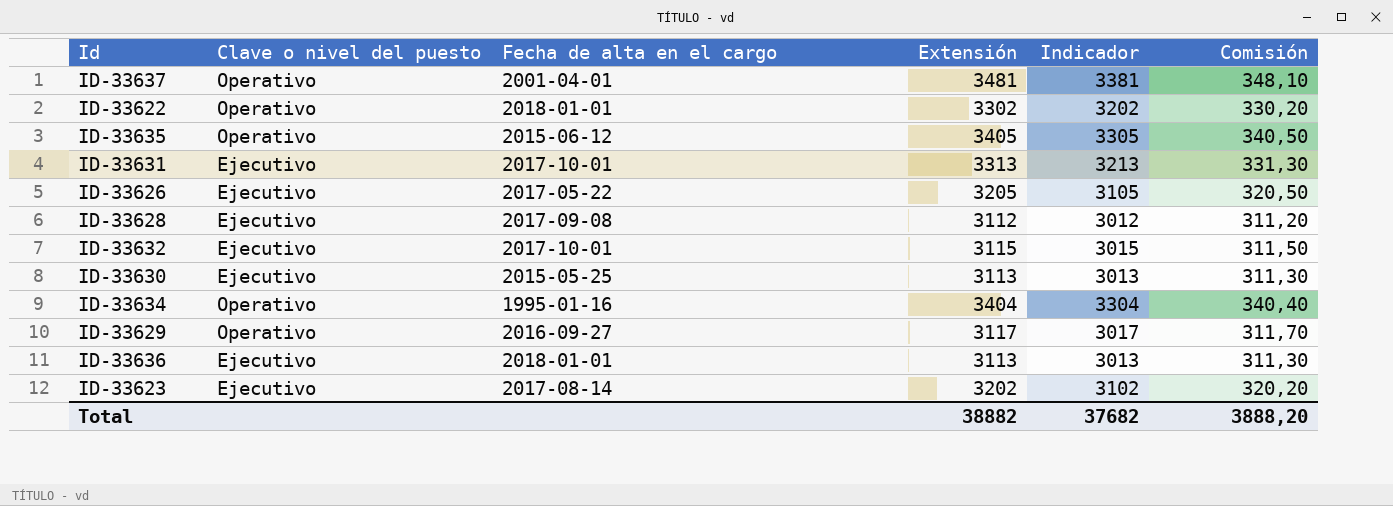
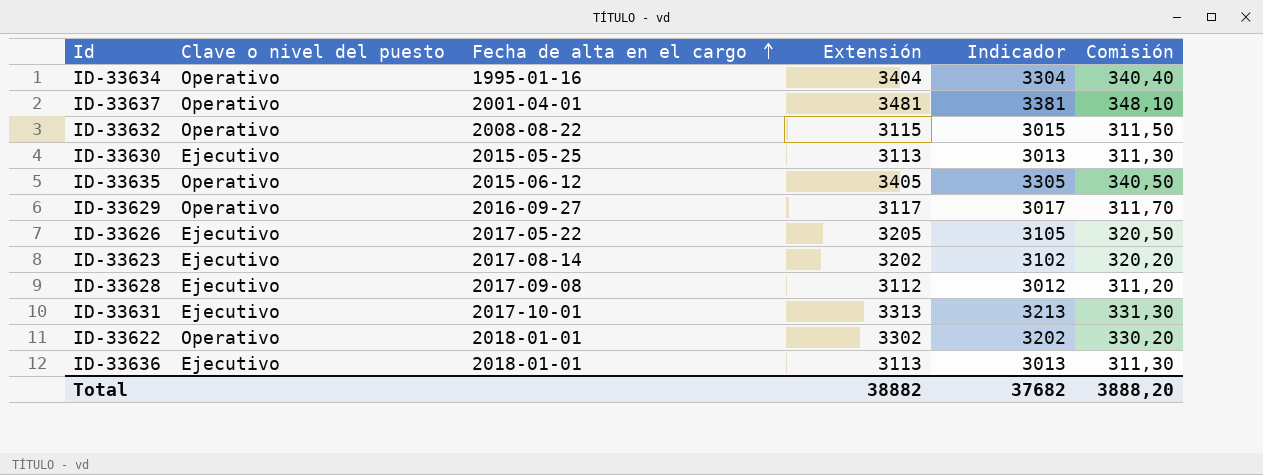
row order: none -> Fecha de alta en el cargo ascending
ID-33632 | Clave o nivel del puesto: Ejecutivo -> Operativo
ID-33632 | Fecha de alta en el cargo: 2017-10-01 -> 2008-08-22

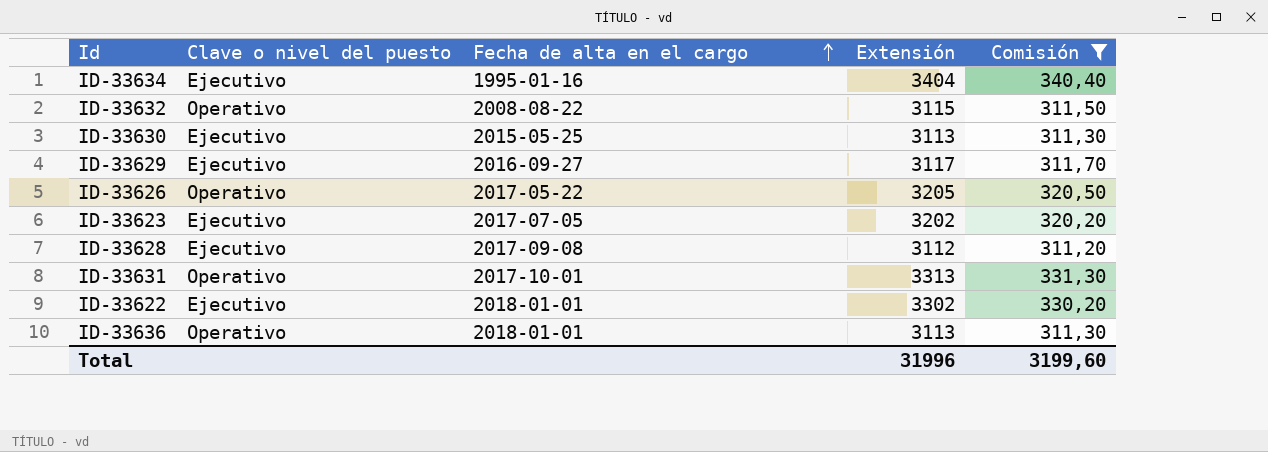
filter: none -> Comisión <= 340,40
column Indicador | formula: [Extensión] - 100 -> none
ID-33634 | Clave o nivel del puesto: Operativo -> Ejecutivo
ID-33629 | Clave o nivel del puesto: Operativo -> Ejecutivo
ID-33626 | Clave o nivel del puesto: Ejecutivo -> Operativo
ID-33623 | Fecha de alta en el cargo: 2017-08-14 -> 2017-07-05
ID-33631 | Clave o nivel del puesto: Ejecutivo -> Operativo
ID-33622 | Clave o nivel del puesto: Operativo -> Ejecutivo
ID-33636 | Clave o nivel del puesto: Ejecutivo -> Operativo
Total | Extensión: 38882 -> 31996
Total | Comisión: 3888,20 -> 3199,60

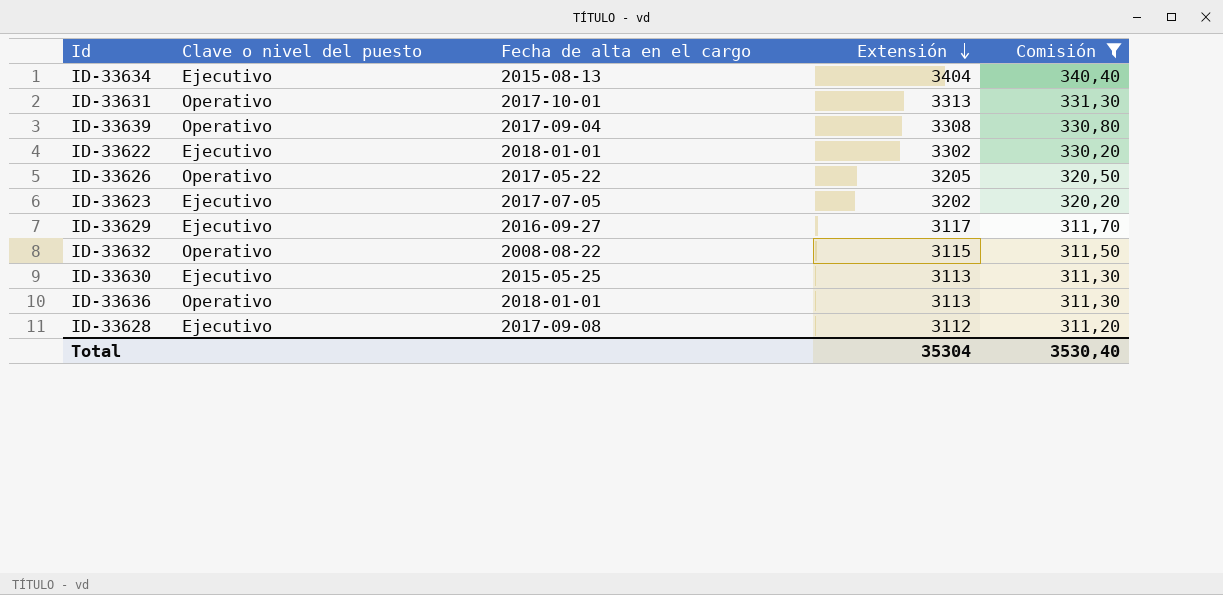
row order: Fecha de alta en el cargo ascending -> Extensión descending
ID-33634 | Fecha de alta en el cargo: 1995-01-16 -> 2015-08-13
row ID-33639: none -> Operativo | 2017-09-04 | 3308 | 330,80
Total | Extensión: 31996 -> 35304
Total | Comisión: 3199,60 -> 3530,40

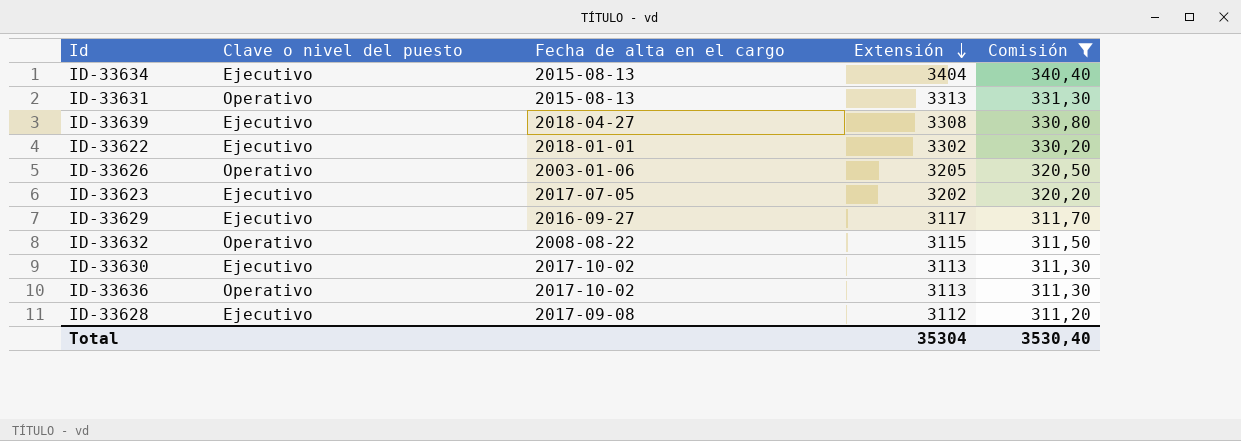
ID-33631 | Fecha de alta en el cargo: 2017-10-01 -> 2015-08-13
ID-33639 | Clave o nivel del puesto: Operativo -> Ejecutivo
ID-33639 | Fecha de alta en el cargo: 2017-09-04 -> 2018-04-27
ID-33626 | Fecha de alta en el cargo: 2017-05-22 -> 2003-01-06
ID-33630 | Fecha de alta en el cargo: 2015-05-25 -> 2017-10-02
ID-33636 | Fecha de alta en el cargo: 2018-01-01 -> 2017-10-02

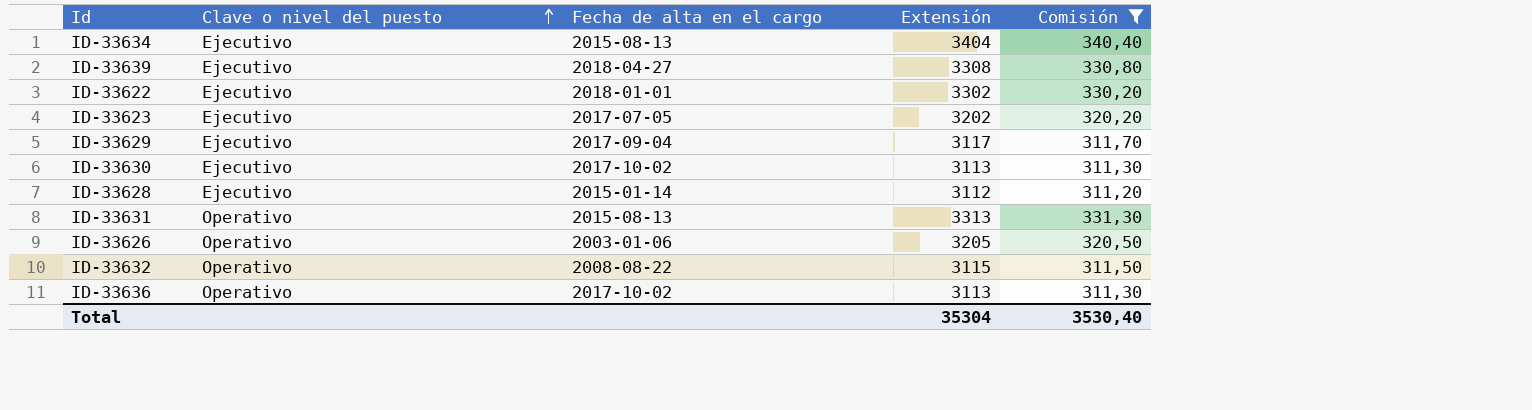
row order: Extensión descending -> Clave o nivel del puesto ascending
ID-33629 | Fecha de alta en el cargo: 2016-09-27 -> 2017-09-04
ID-33628 | Fecha de alta en el cargo: 2017-09-08 -> 2015-01-14

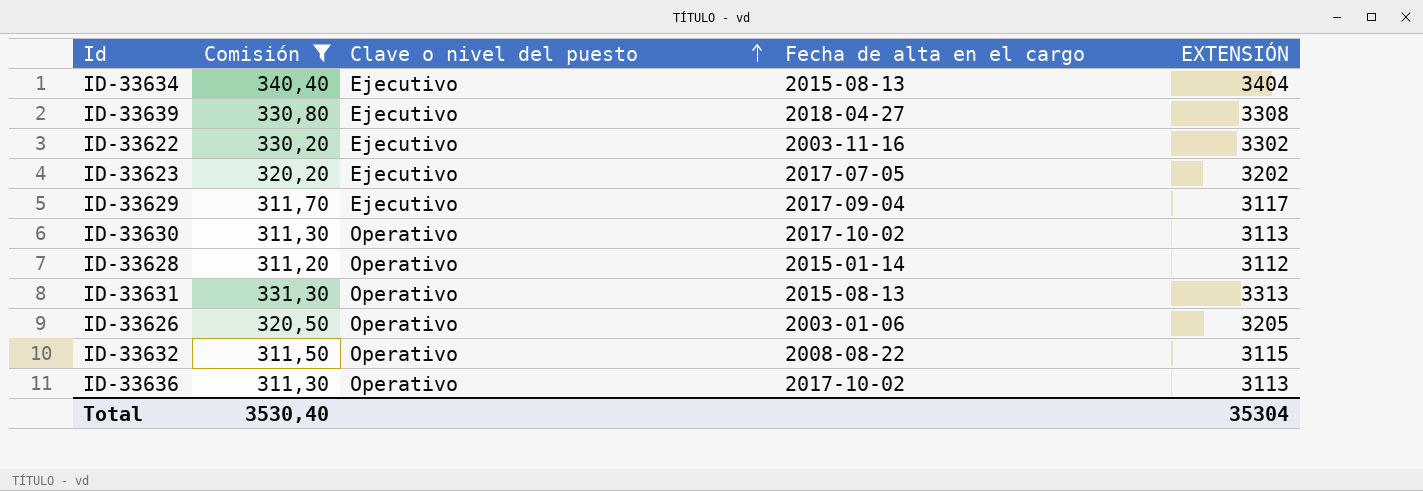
column Comisión | position: 5 -> 2
column name: Extensión -> EXTENSIÓN
ID-33622 | Fecha de alta en el cargo: 2018-01-01 -> 2003-11-16
ID-33630 | Clave o nivel del puesto: Ejecutivo -> Operativo
ID-33628 | Clave o nivel del puesto: Ejecutivo -> Operativo

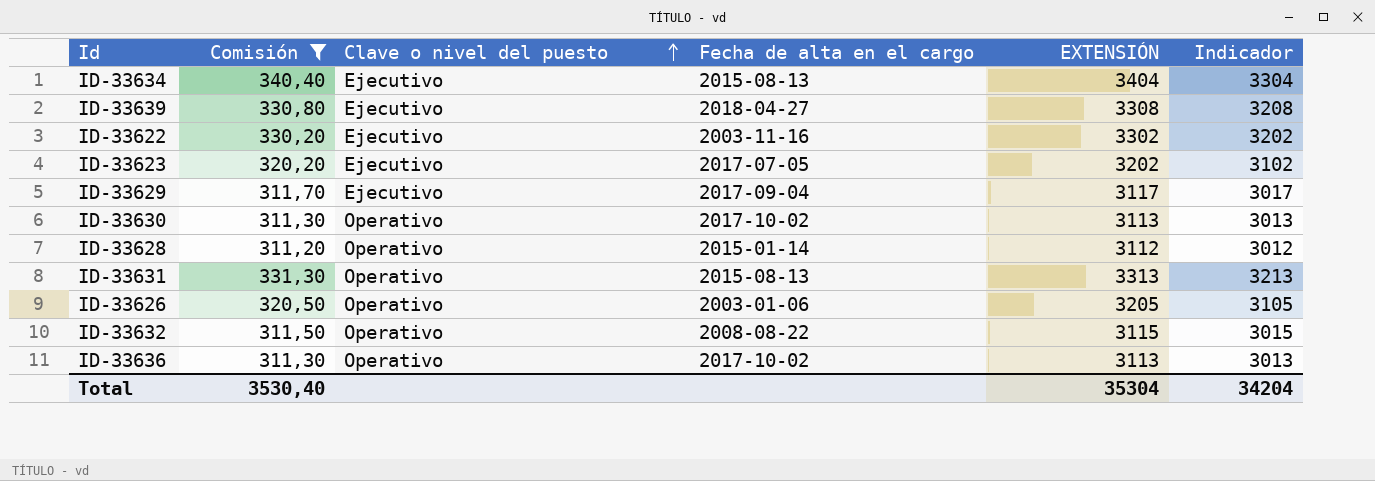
column Indicador | formula: none -> [EXTENSIÓN] - 100

